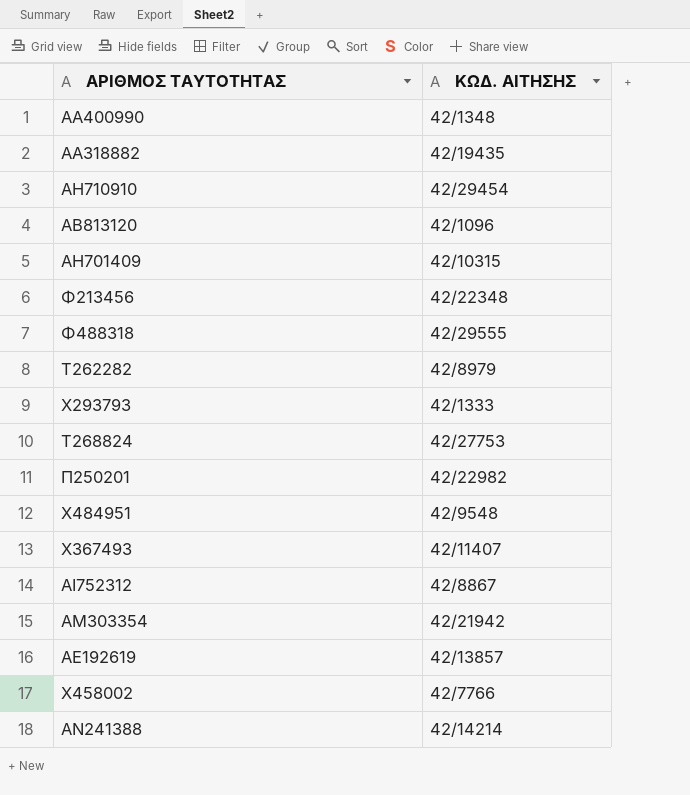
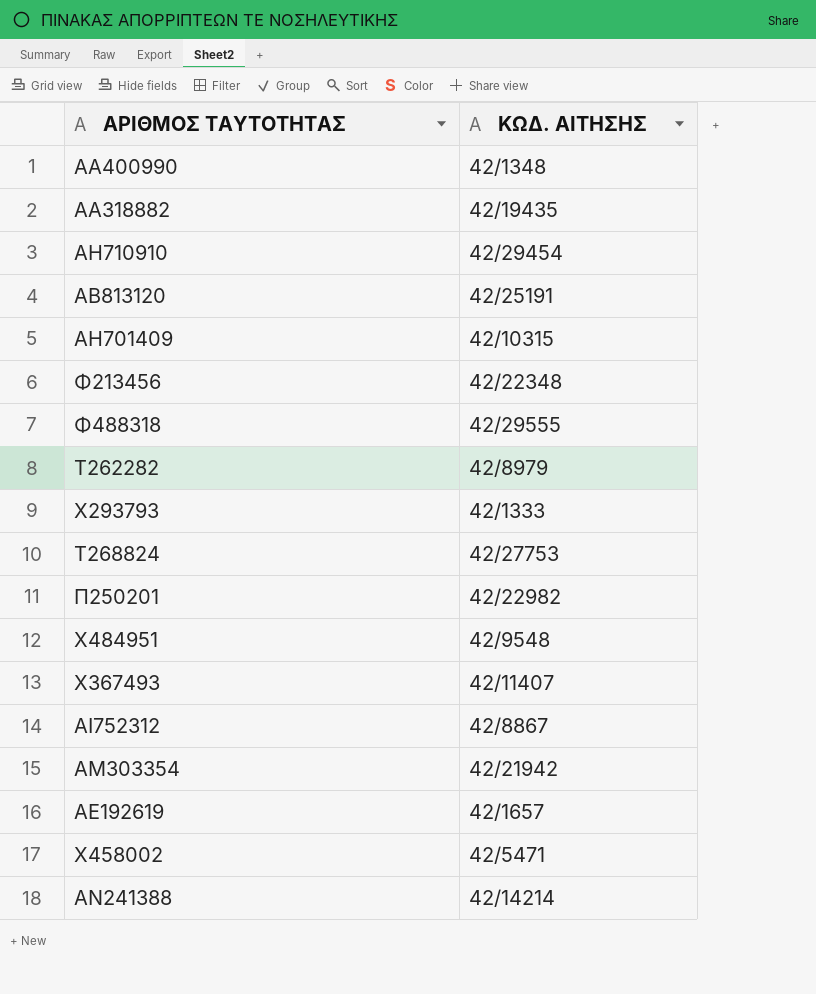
ΑΒ813120 | ΚΩΔ. ΑΙΤΗΣΗΣ: 42/1096 -> 42/25191
ΑΕ192619 | ΚΩΔ. ΑΙΤΗΣΗΣ: 42/13857 -> 42/1657
Χ458002 | ΚΩΔ. ΑΙΤΗΣΗΣ: 42/7766 -> 42/5471

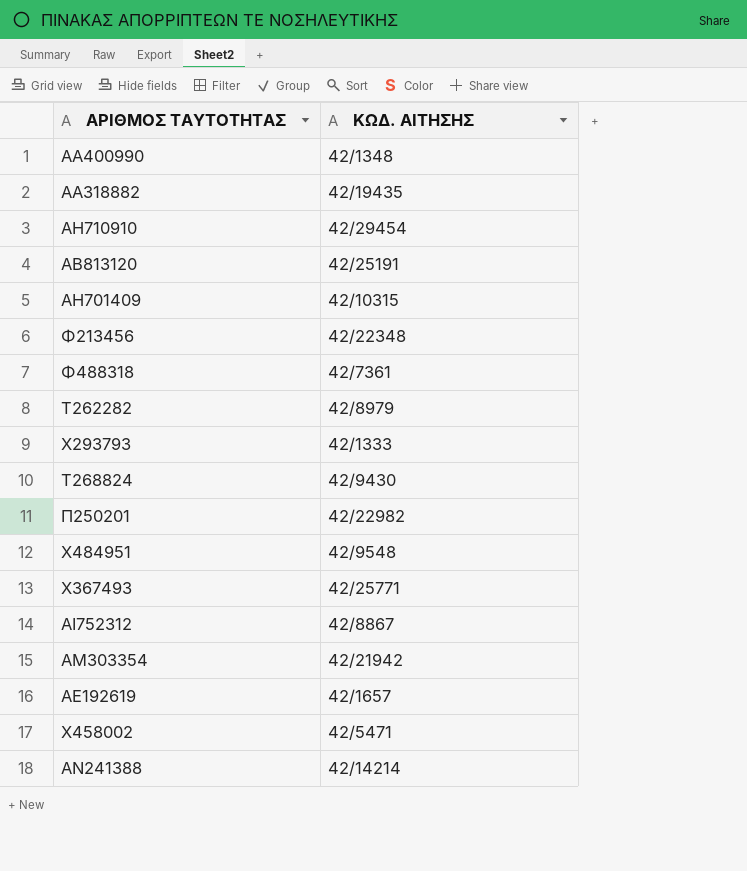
Φ488318 | ΚΩΔ. ΑΙΤΗΣΗΣ: 42/29555 -> 42/7361
Τ268824 | ΚΩΔ. ΑΙΤΗΣΗΣ: 42/27753 -> 42/9430
Χ367493 | ΚΩΔ. ΑΙΤΗΣΗΣ: 42/11407 -> 42/25771

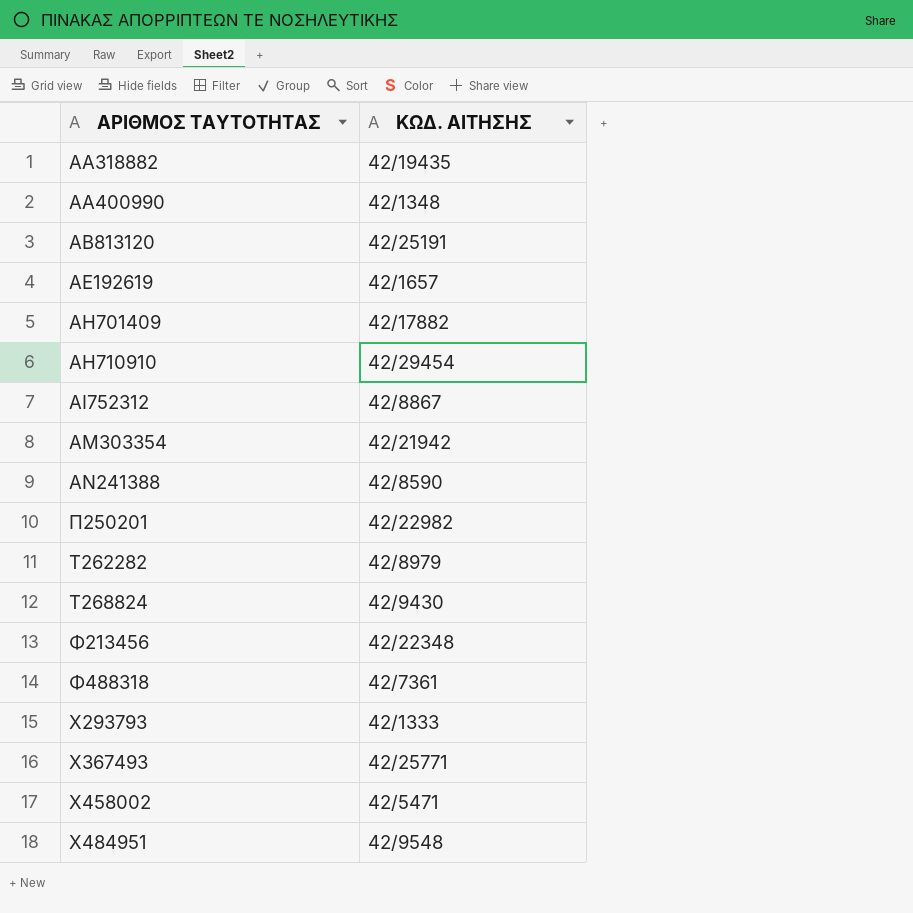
row order: none -> ΑΡΙΘΜΟΣ ΤΑΥΤΟΤΗΤΑΣ ascending
ΑΗ701409 | ΚΩΔ. ΑΙΤΗΣΗΣ: 42/10315 -> 42/17882
ΑΝ241388 | ΚΩΔ. ΑΙΤΗΣΗΣ: 42/14214 -> 42/8590

